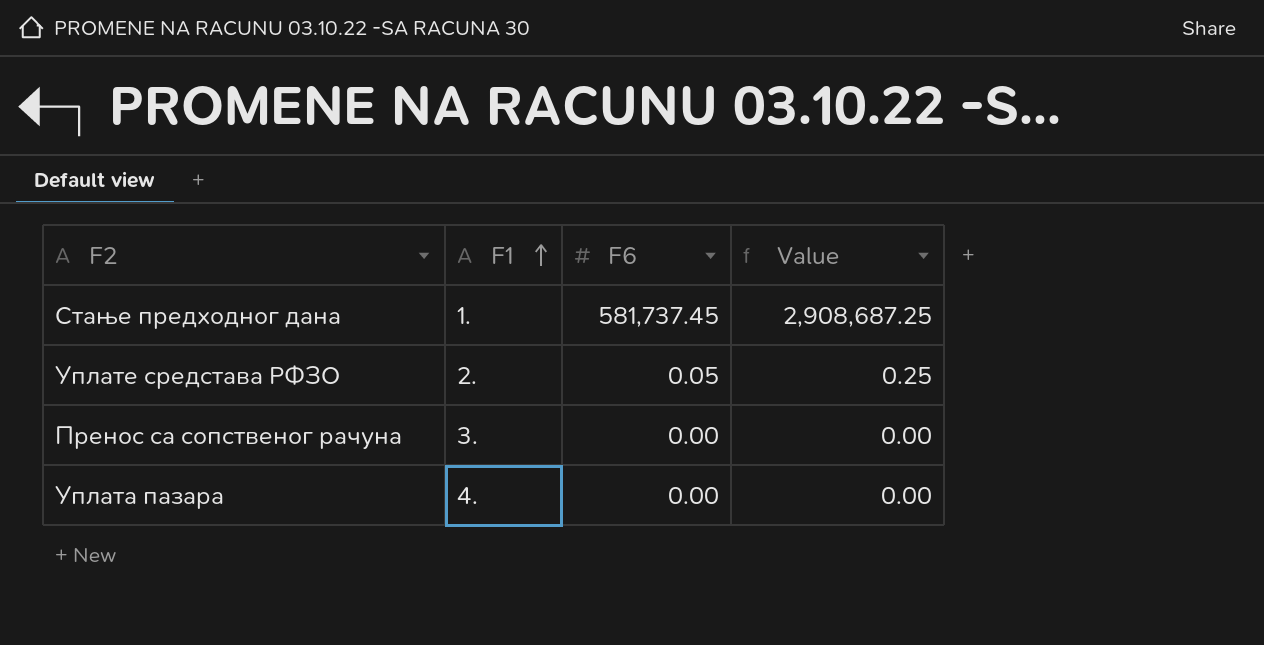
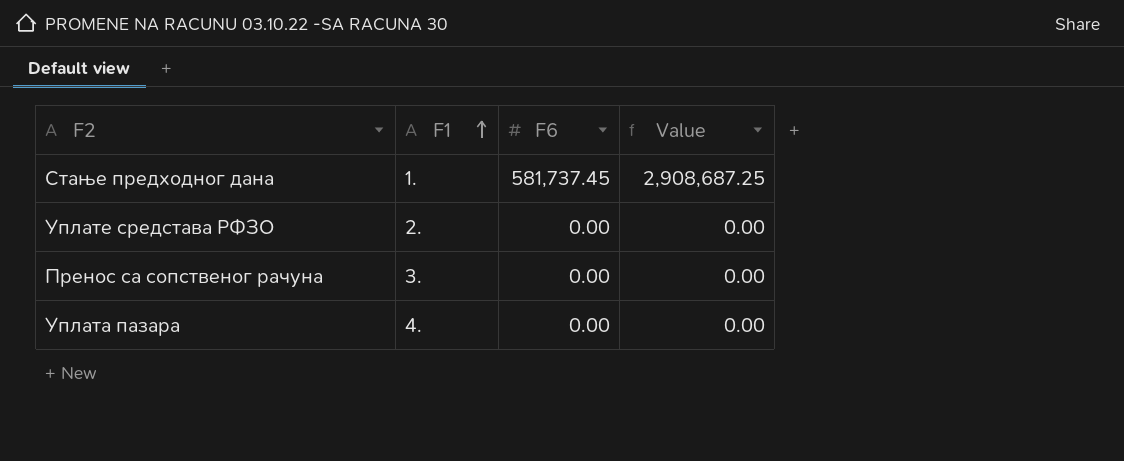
Уплате средстава РФЗО | F6: 0.05 -> 0.00
Уплате средстава РФЗО | Value: 0.25 -> 0.00

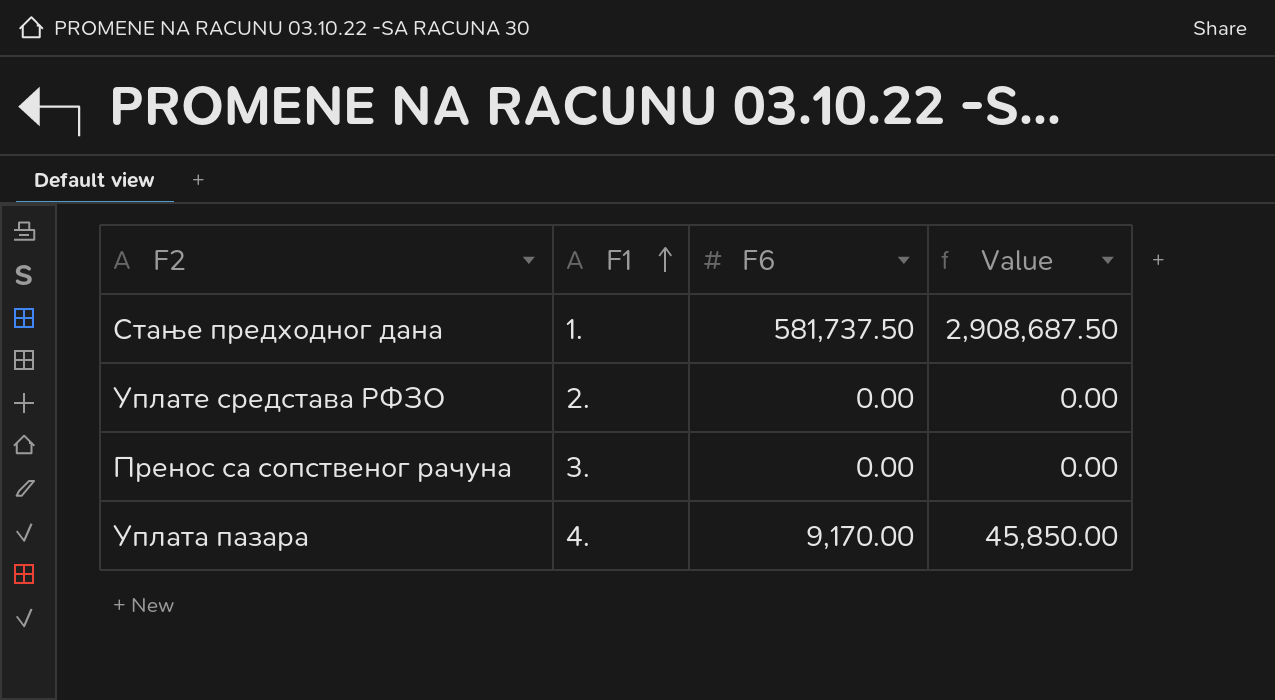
Стање предходног дана | F6: 581,737.45 -> 581,737.50
Стање предходног дана | Value: 2,908,687.25 -> 2,908,687.50
Уплата пазара | F6: 0.00 -> 9,170.00
Уплата пазара | Value: 0.00 -> 45,850.00

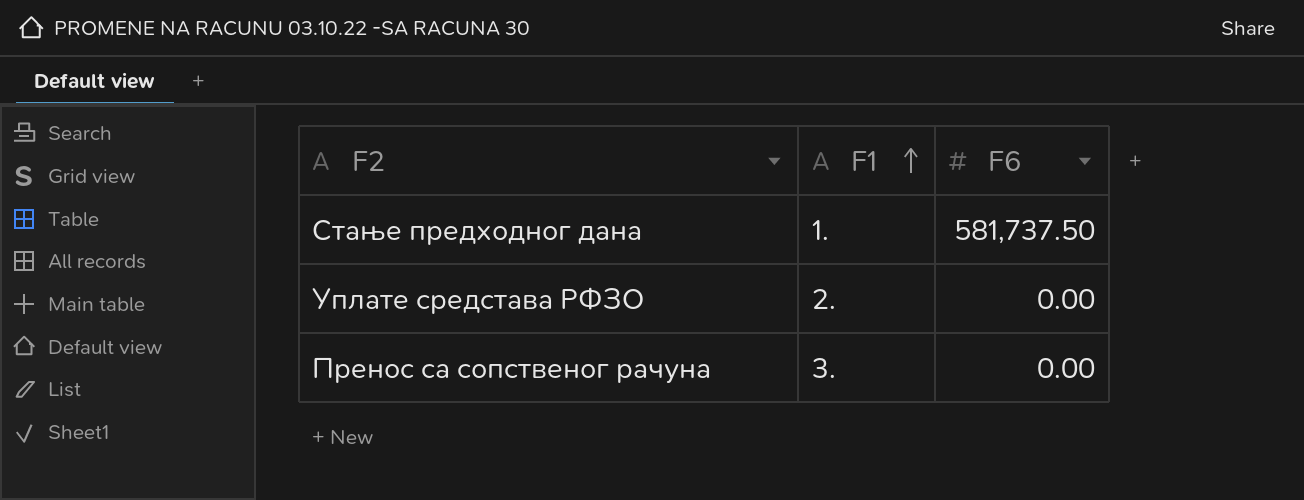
column Value | formula: [F6] * 5 -> none
row Уплата пазара: 4. | 9,170.00 | 45,850.00 -> none

